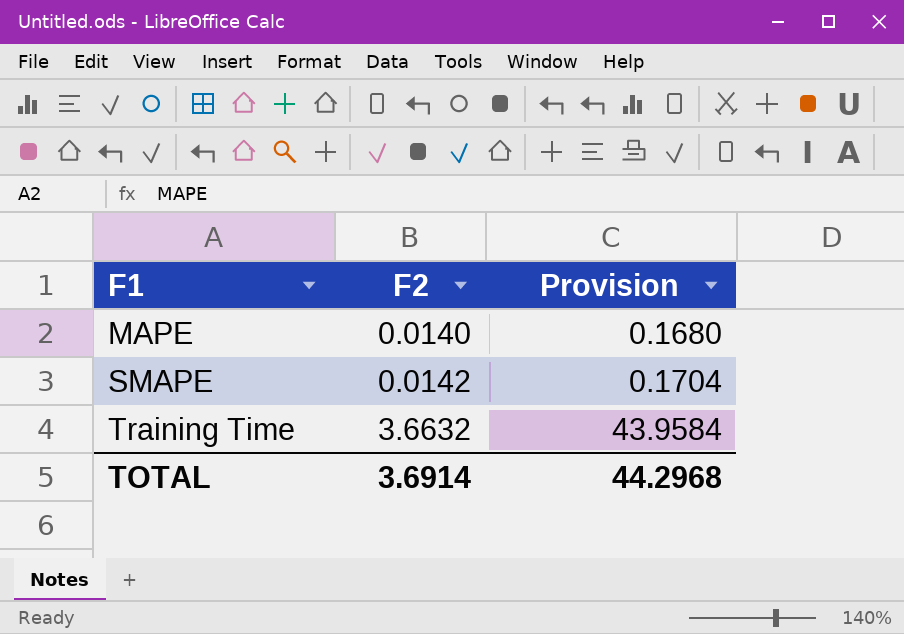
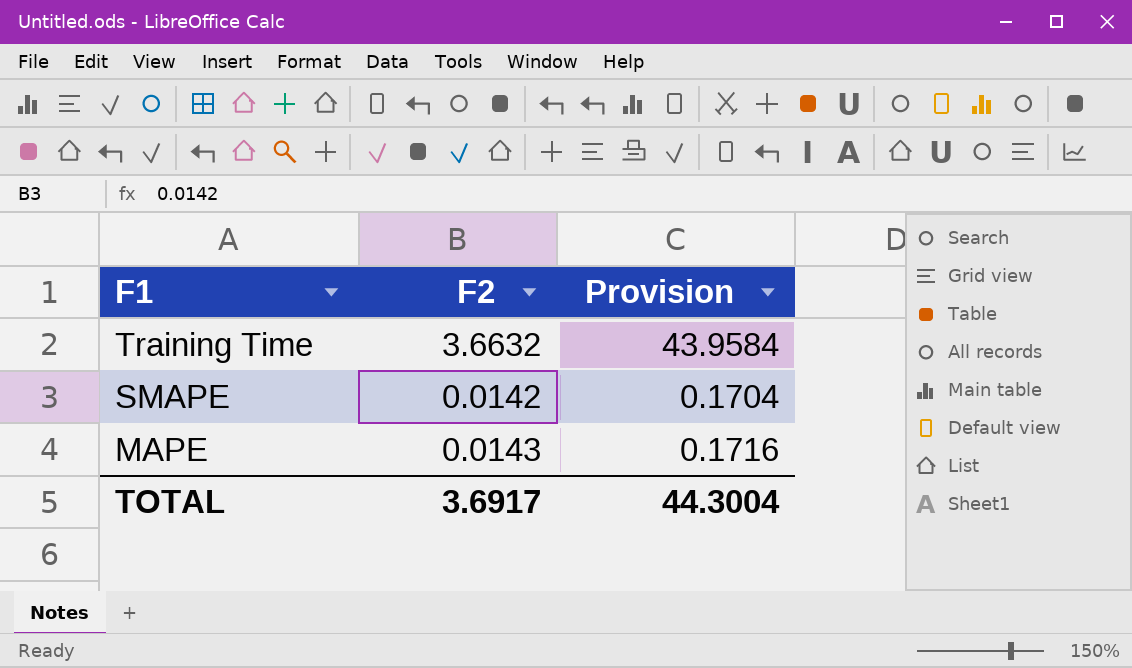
row order: F1 ascending -> F1 descending
MAPE | F2: 0.0140 -> 0.0143
MAPE | Provision: 0.1680 -> 0.1716
TOTAL | F2: 3.6914 -> 3.6917
TOTAL | Provision: 44.2968 -> 44.3004

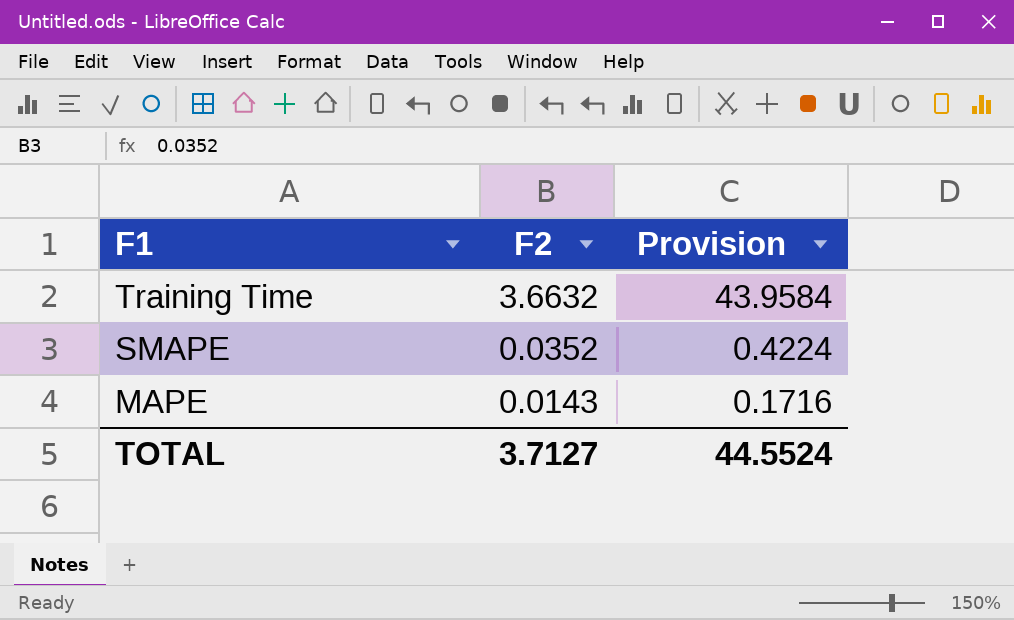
SMAPE | F2: 0.0142 -> 0.0352
SMAPE | Provision: 0.1704 -> 0.4224
TOTAL | F2: 3.6917 -> 3.7127
TOTAL | Provision: 44.3004 -> 44.5524

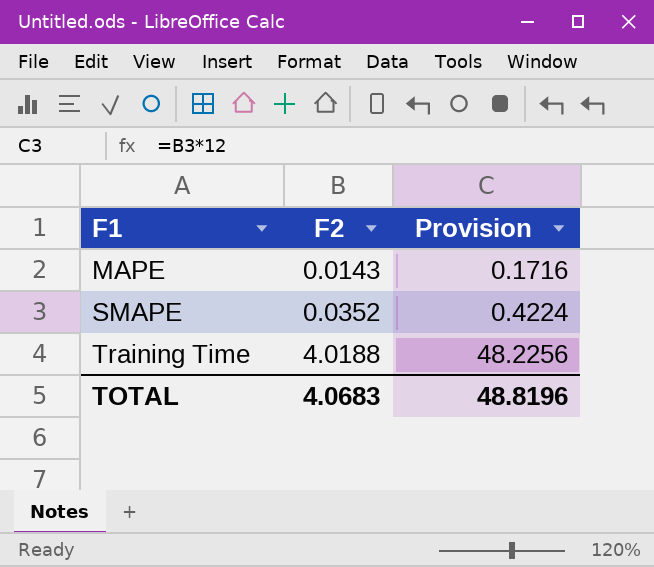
row order: F1 descending -> F1 ascending
Training Time | F2: 3.6632 -> 4.0188
Training Time | Provision: 43.9584 -> 48.2256
TOTAL | F2: 3.7127 -> 4.0683
TOTAL | Provision: 44.5524 -> 48.8196

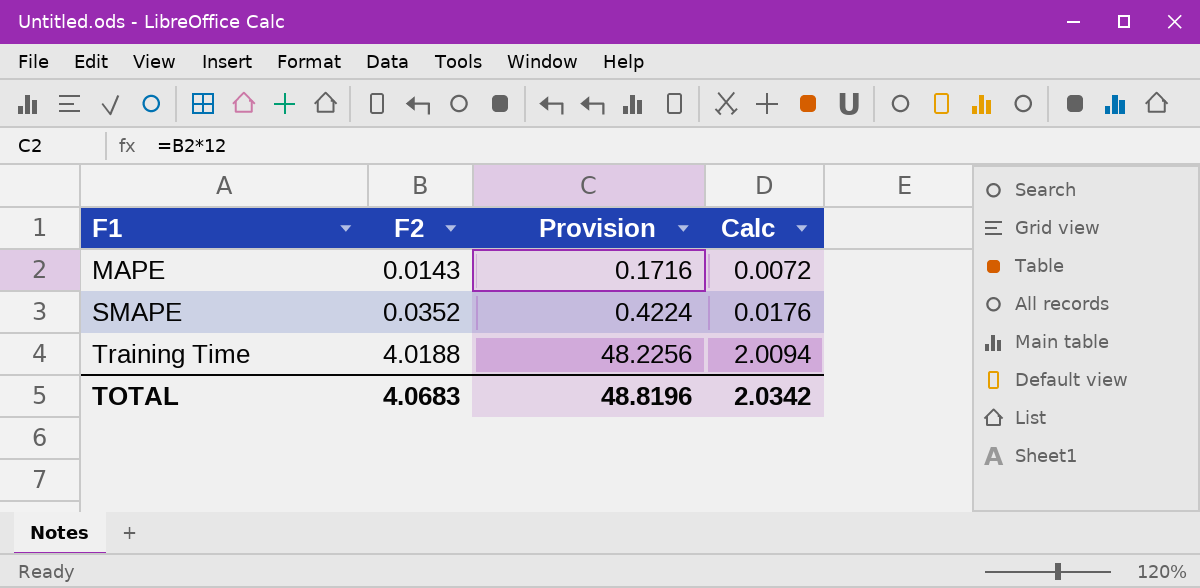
column Calc | formula: none -> [F2] * 0.5

